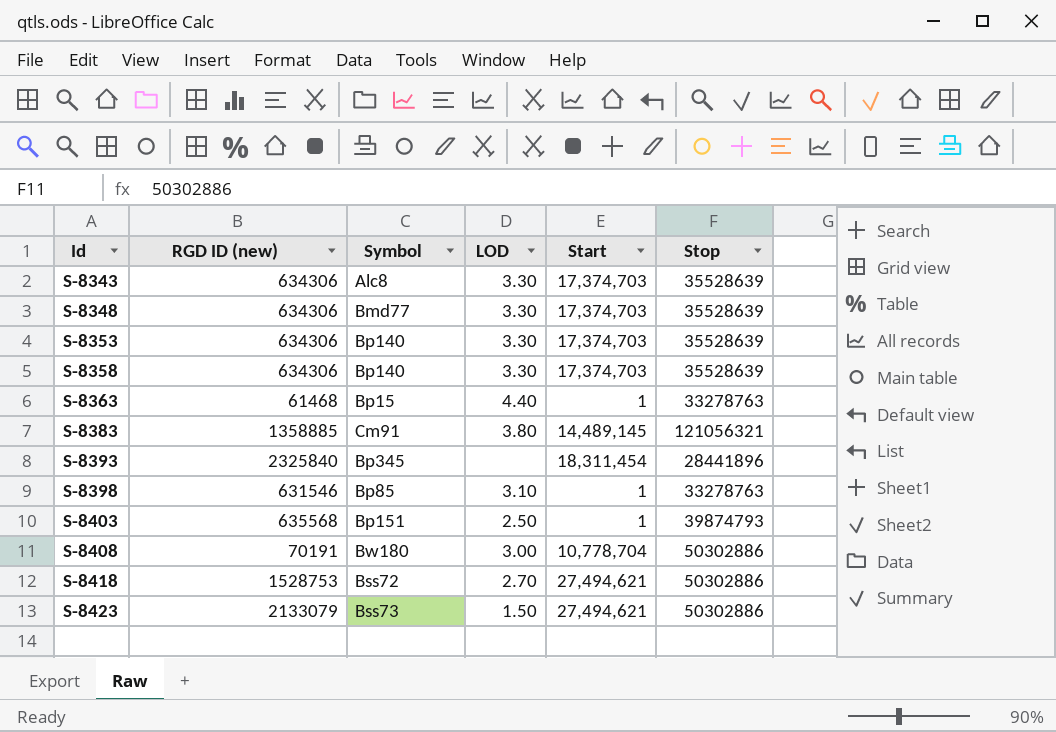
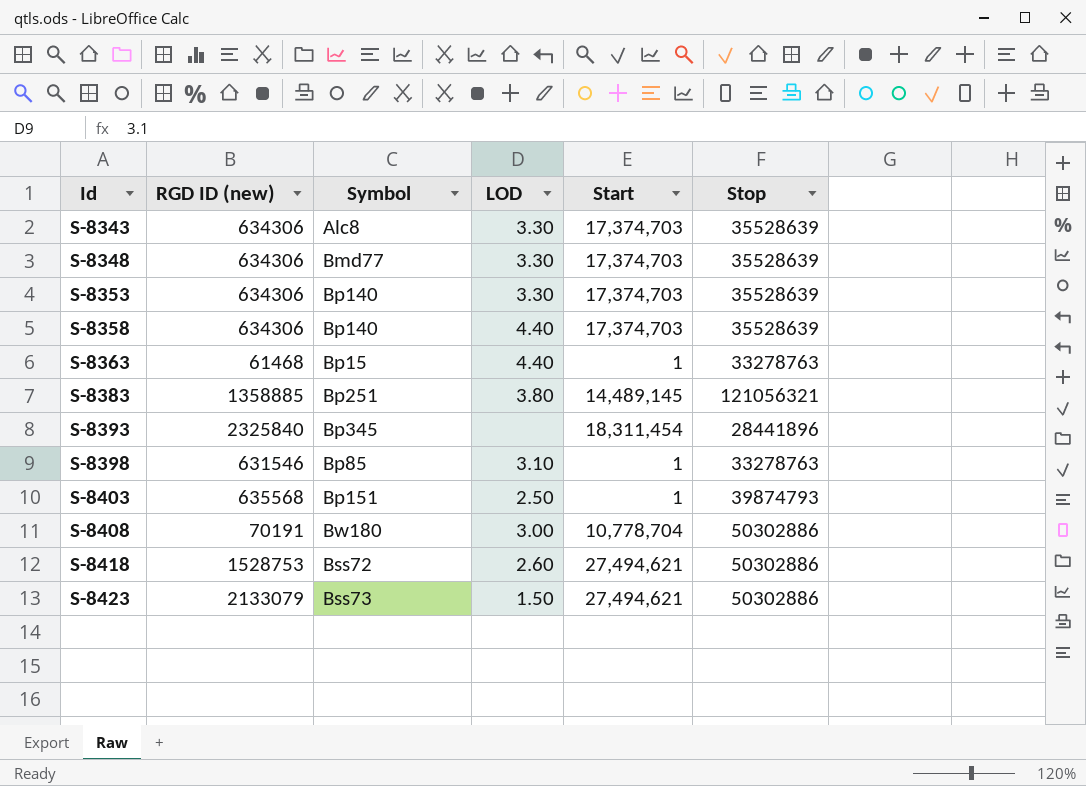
S-8358 | LOD: 3.30 -> 4.40
S-8383 | Symbol: Cm91 -> Bp251
S-8418 | LOD: 2.70 -> 2.60

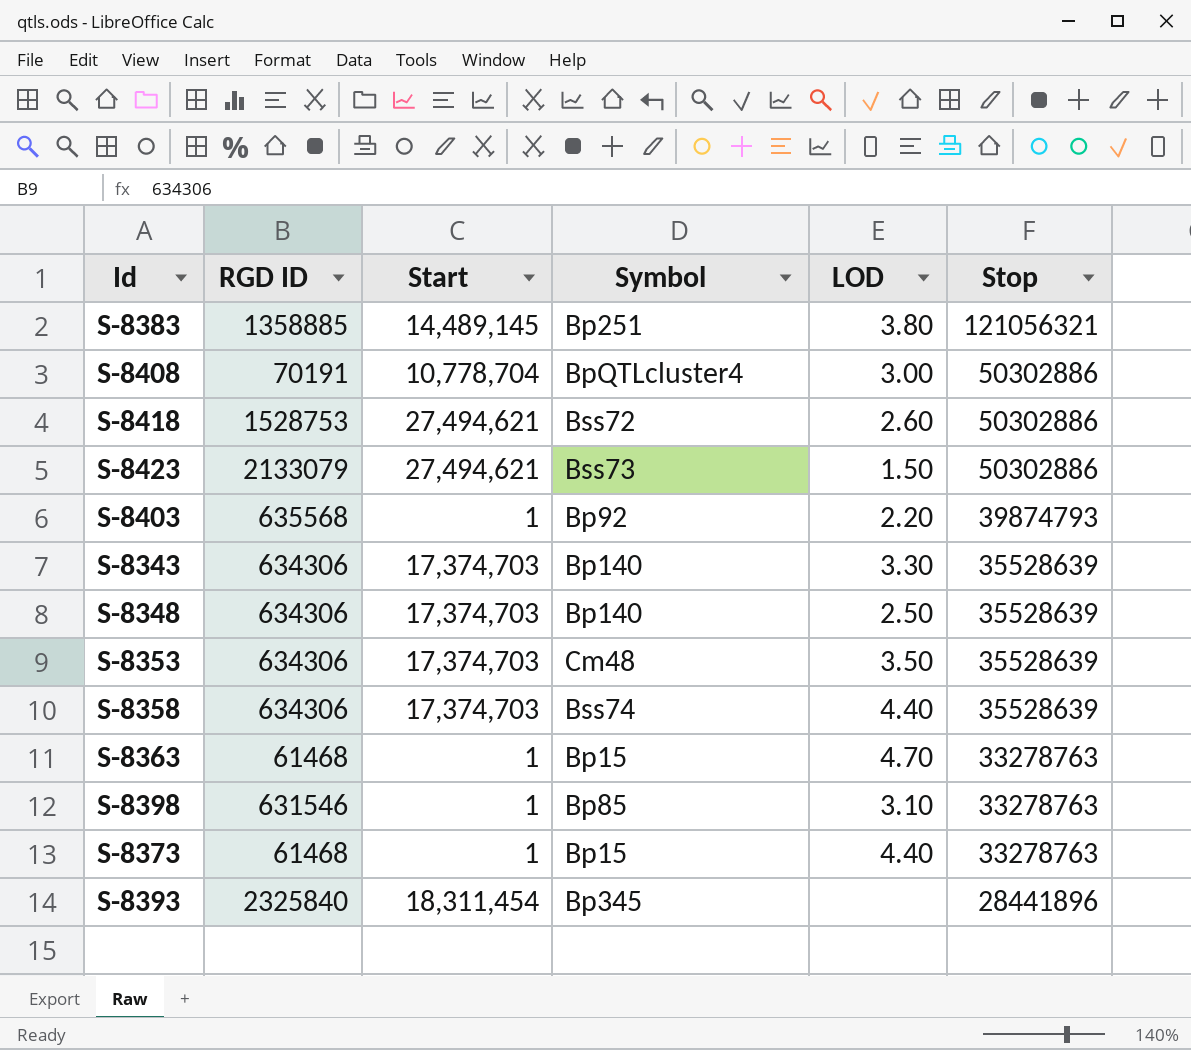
row order: Id ascending -> Stop descending
column name: RGD ID (new) -> RGD ID
column Start | position: 5 -> 3
S-8408 | Symbol: Bw180 -> BpQTLcluster4
S-8403 | Symbol: Bp151 -> Bp92
S-8403 | LOD: 2.50 -> 2.20
S-8343 | Symbol: Alc8 -> Bp140
S-8348 | Symbol: Bmd77 -> Bp140
S-8348 | LOD: 3.30 -> 2.50
S-8353 | Symbol: Bp140 -> Cm48
S-8353 | LOD: 3.30 -> 3.50
S-8358 | Symbol: Bp140 -> Bss74
S-8363 | LOD: 4.40 -> 4.70
row S-8373: none -> 61468 | 1 | Bp15 | 4.40 | 33278763

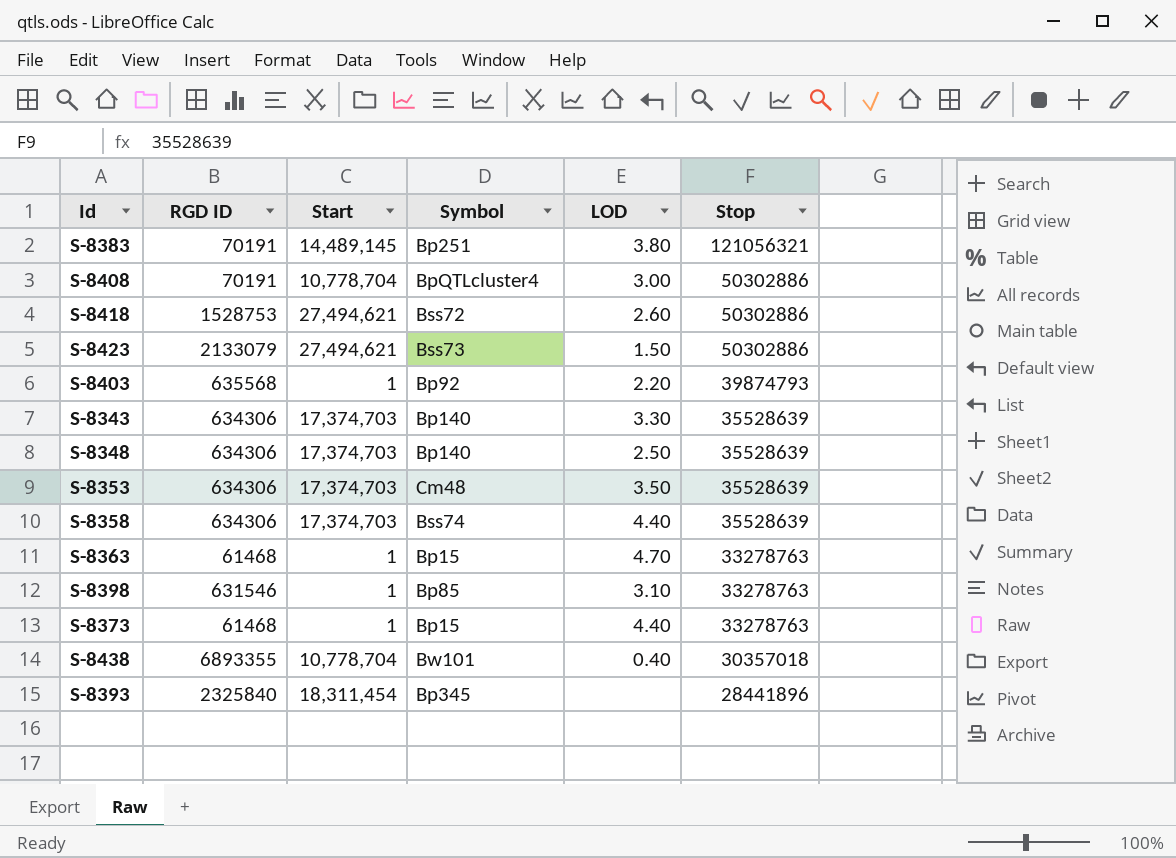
S-8383 | RGD ID: 1358885 -> 70191
row S-8438: none -> 6893355 | 10,778,704 | Bw101 | 0.40 | 30357018

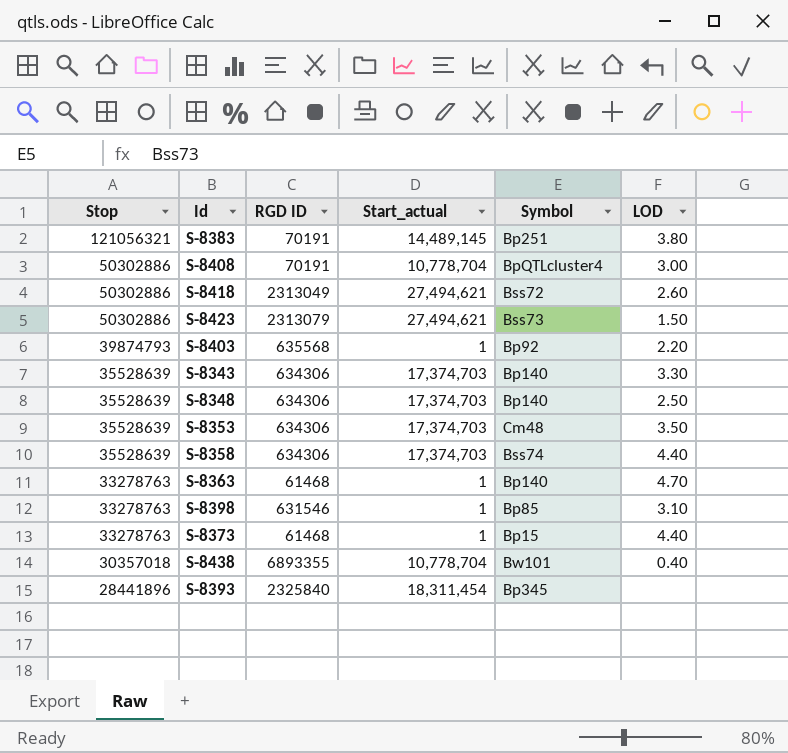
column Stop | position: 6 -> 1
column name: Start -> Start_actual
S-8418 | RGD ID: 1528753 -> 2313049
S-8423 | RGD ID: 2133079 -> 2313079
S-8363 | Symbol: Bp15 -> Bp140

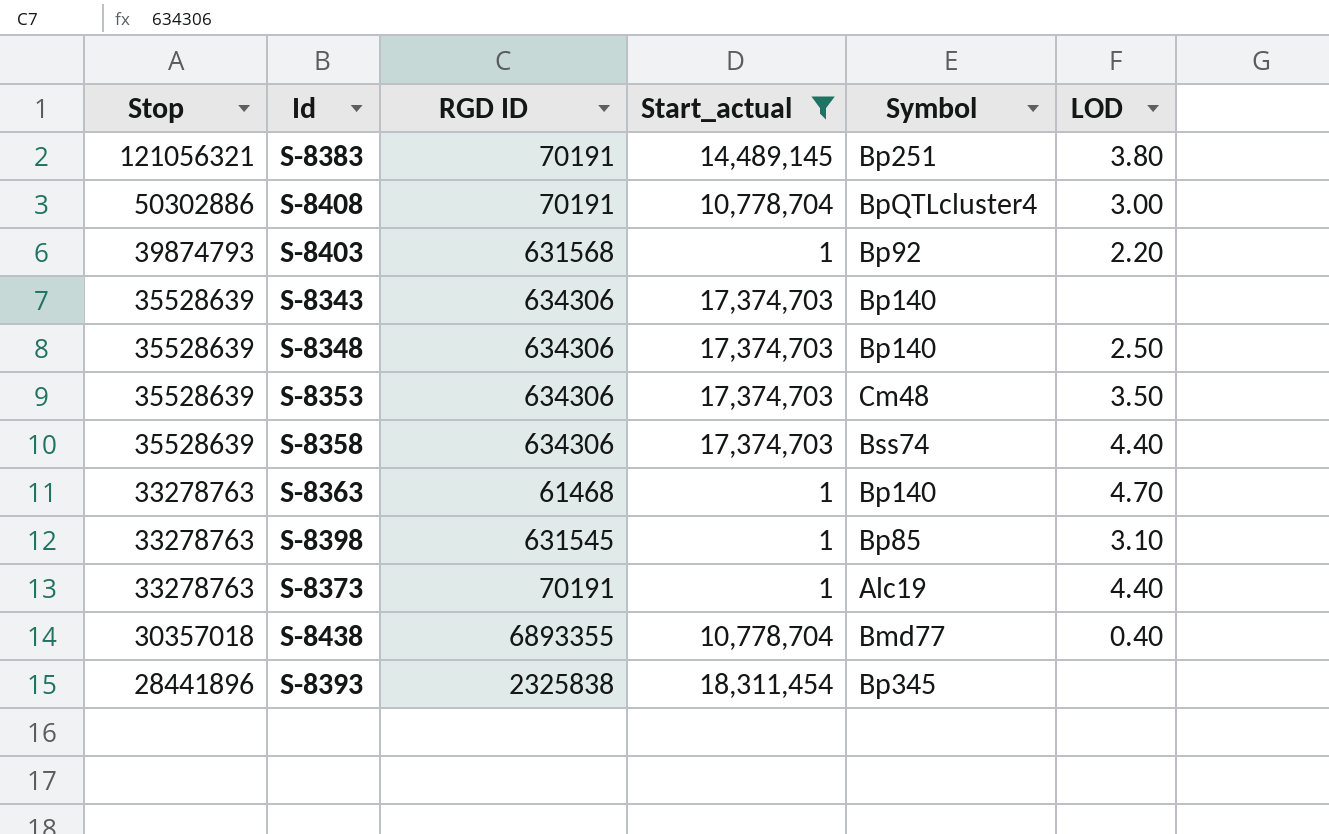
filter: none -> Start_actual != 27,494,621
S-8403 | RGD ID: 635568 -> 631568
S-8343 | LOD: 3.30 -> none
S-8398 | RGD ID: 631546 -> 631545
S-8373 | RGD ID: 61468 -> 70191
S-8373 | Symbol: Bp15 -> Alc19
S-8438 | Symbol: Bw101 -> Bmd77
S-8393 | RGD ID: 2325840 -> 2325838

